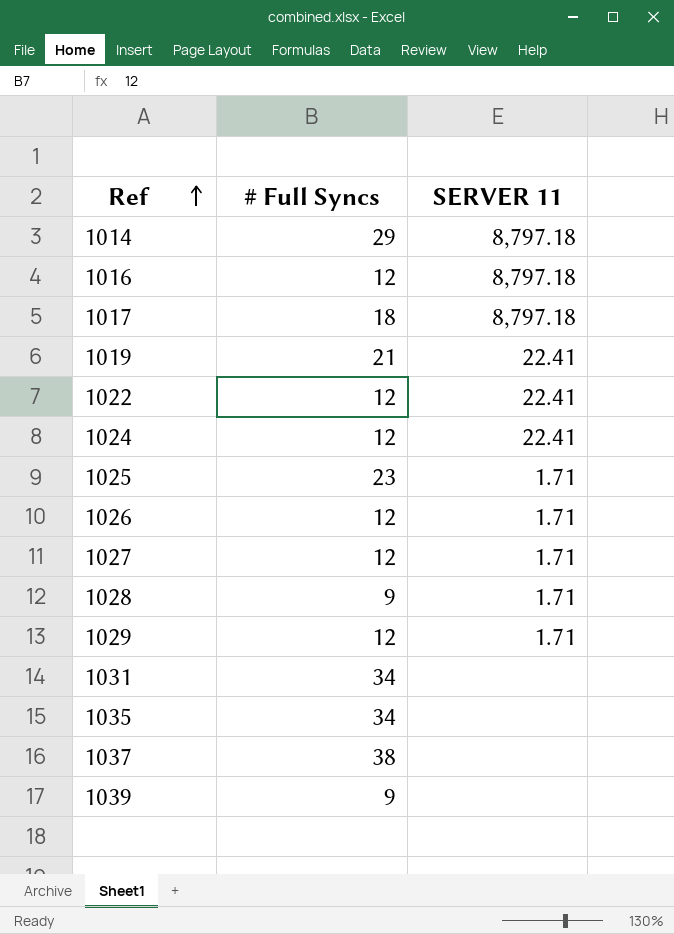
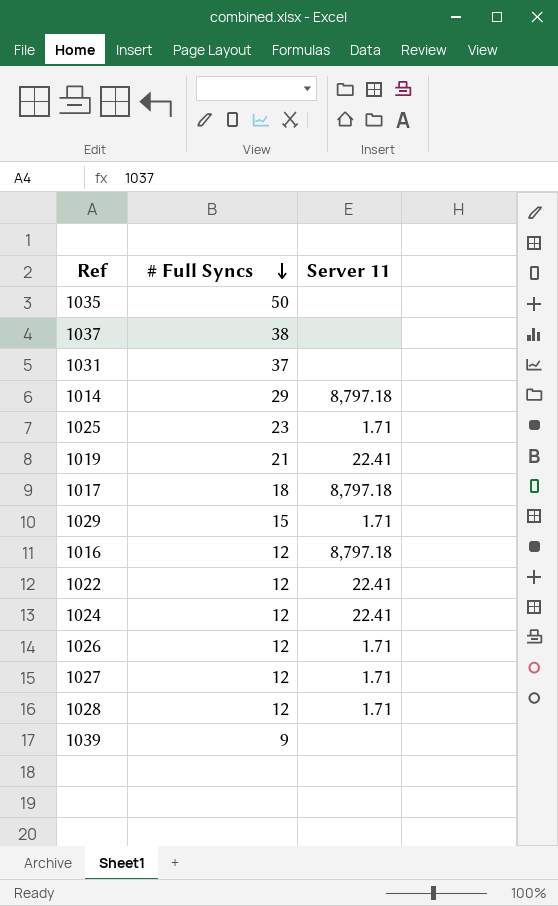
row order: Ref ascending -> # Full Syncs descending
column name: SERVER 11 -> Server 11
1035 | # Full Syncs: 34 -> 50
1031 | # Full Syncs: 34 -> 37
1029 | # Full Syncs: 12 -> 15
1028 | # Full Syncs: 9 -> 12

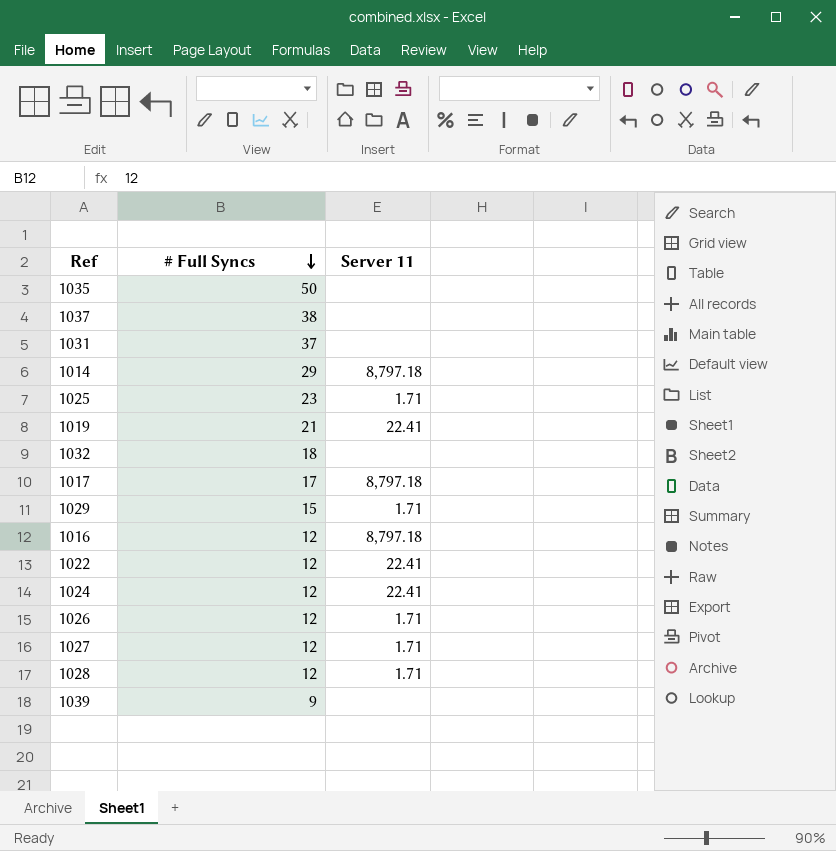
row 1032: none -> 18 | none
1017 | # Full Syncs: 18 -> 17

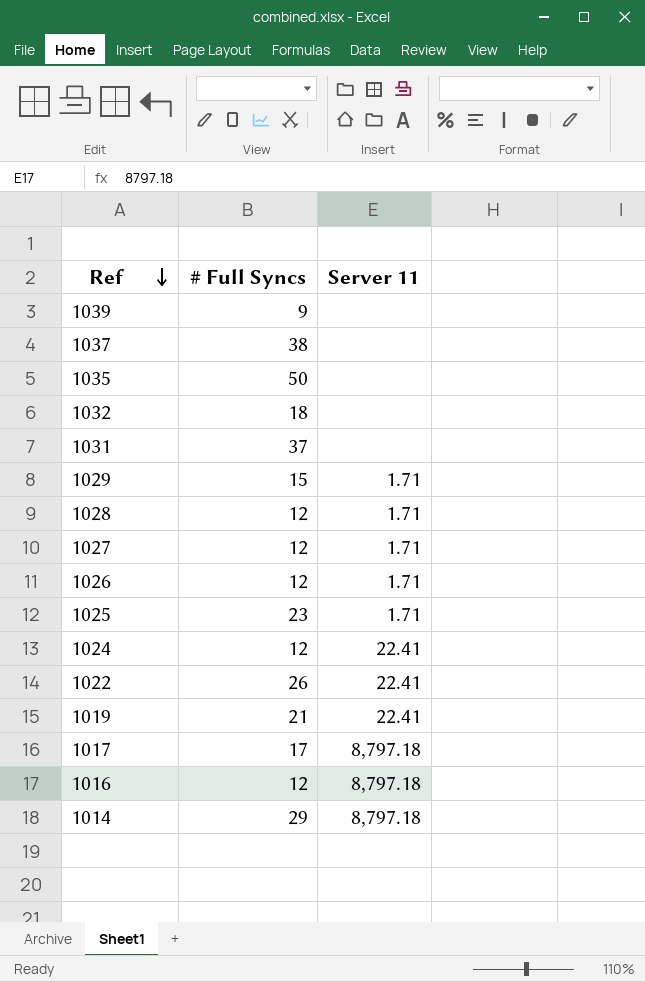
row order: # Full Syncs descending -> Ref descending
1022 | # Full Syncs: 12 -> 26

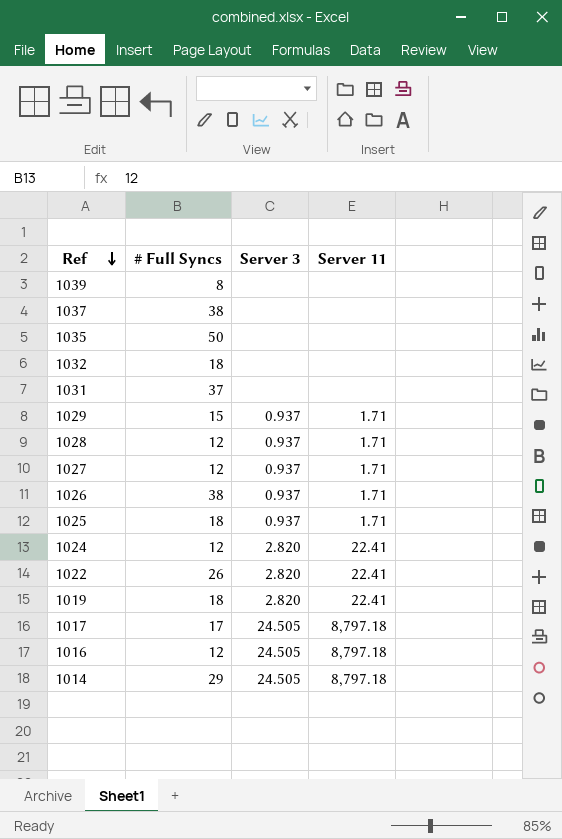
column Server 3 | position: none -> 3
1039 | # Full Syncs: 9 -> 8
1026 | # Full Syncs: 12 -> 38
1025 | # Full Syncs: 23 -> 18
1019 | # Full Syncs: 21 -> 18

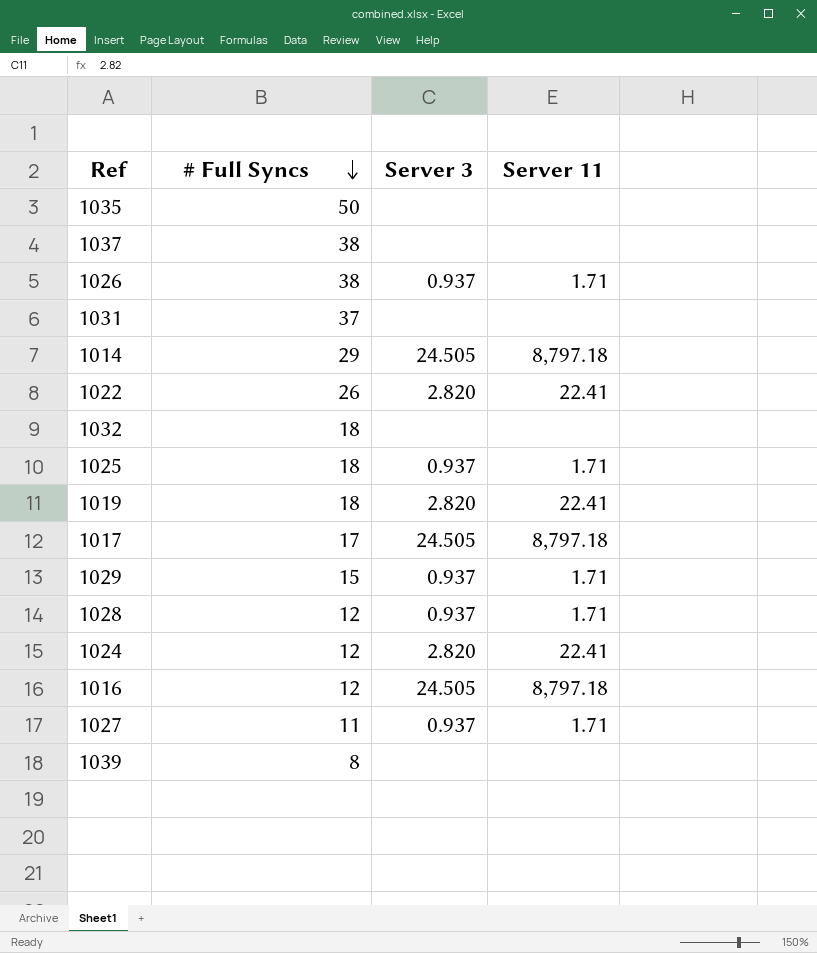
row order: Ref descending -> # Full Syncs descending
1027 | # Full Syncs: 12 -> 11

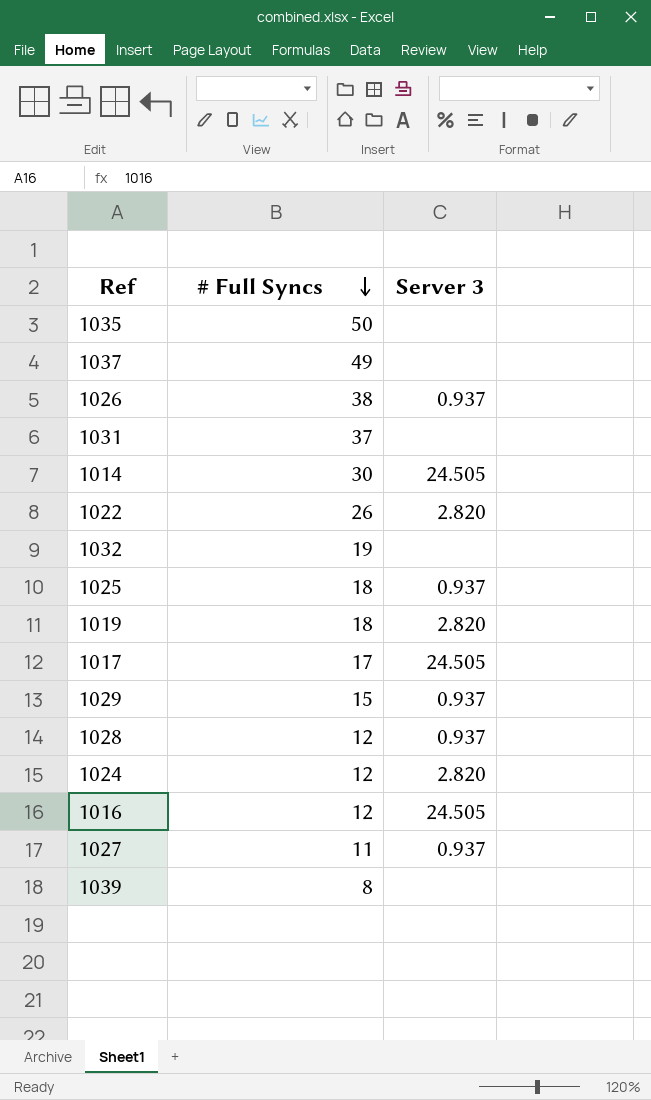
column Server 11 | position: 4 -> none
1037 | # Full Syncs: 38 -> 49
1014 | # Full Syncs: 29 -> 30
1032 | # Full Syncs: 18 -> 19

